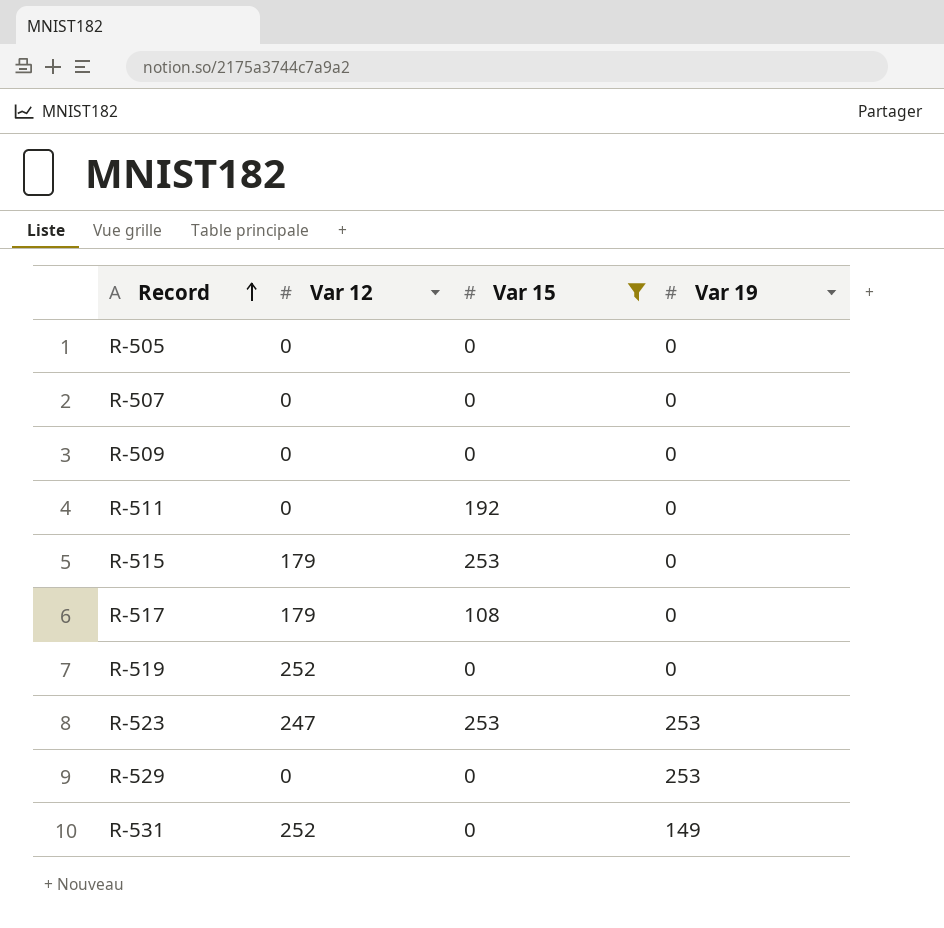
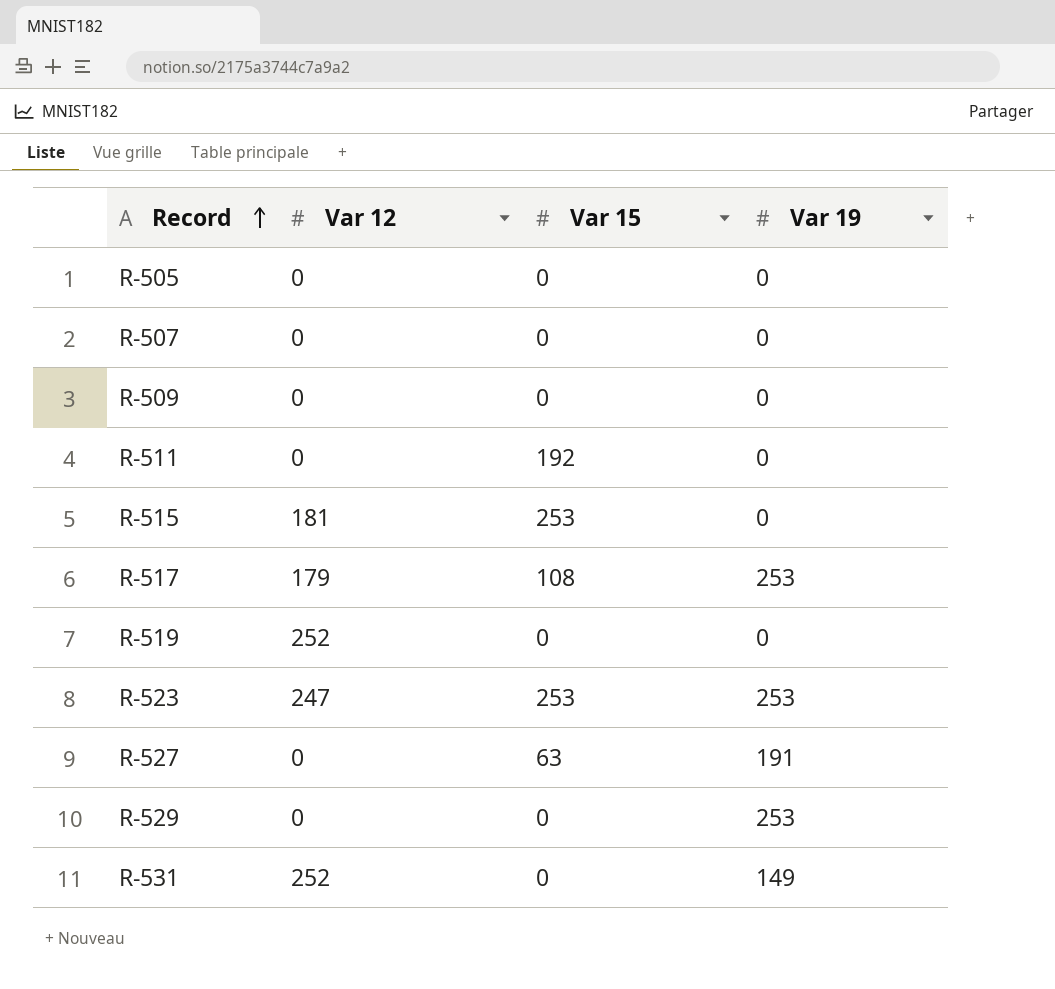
filter: Var 15 != 63 -> none
R-515 | Var 12: 179 -> 181
R-517 | Var 19: 0 -> 253

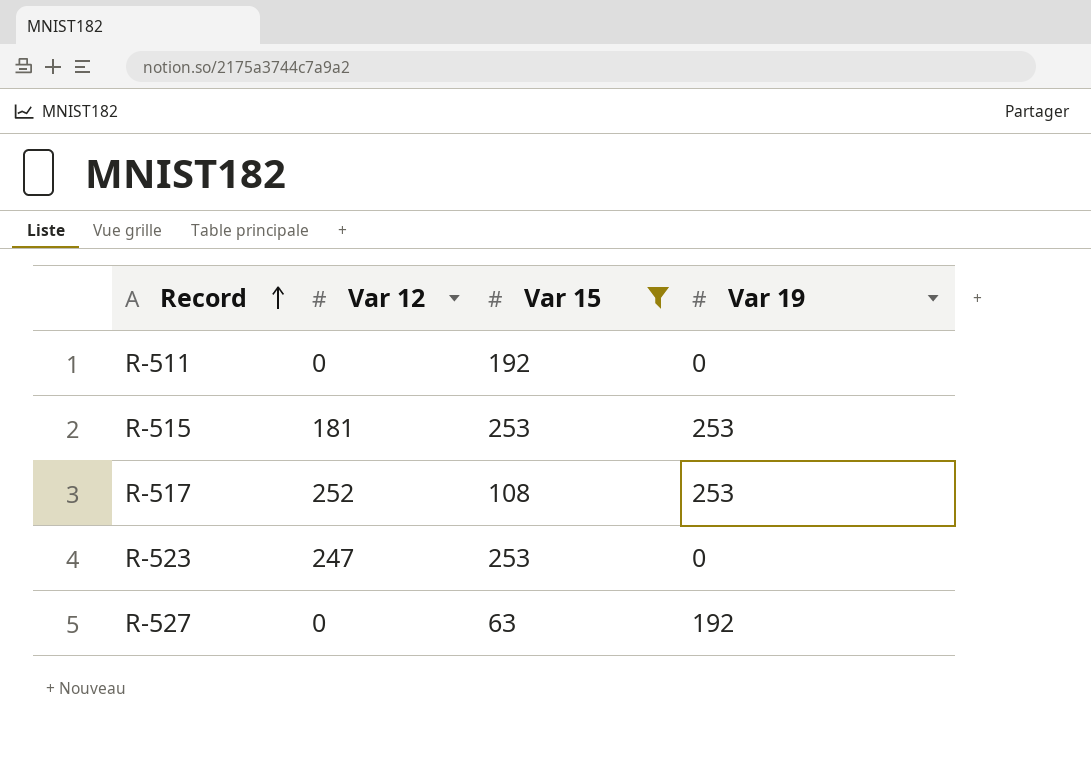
filter: none -> Var 15 != 0
R-515 | Var 19: 0 -> 253
R-517 | Var 12: 179 -> 252
R-523 | Var 19: 253 -> 0
R-527 | Var 19: 191 -> 192

